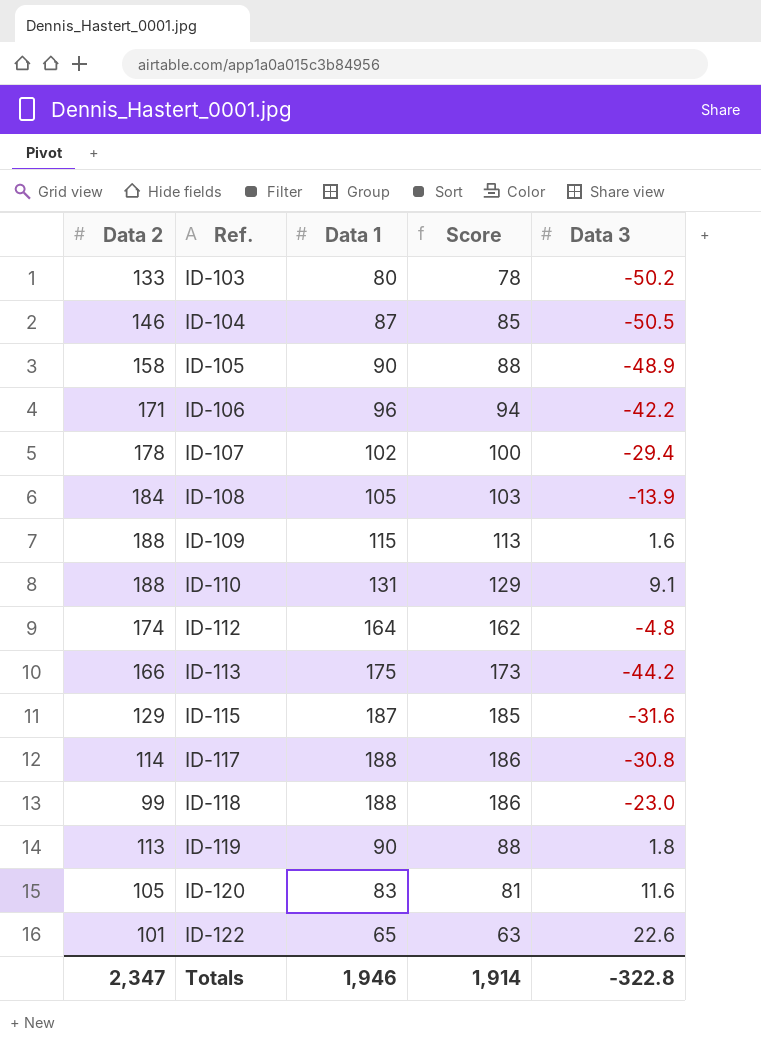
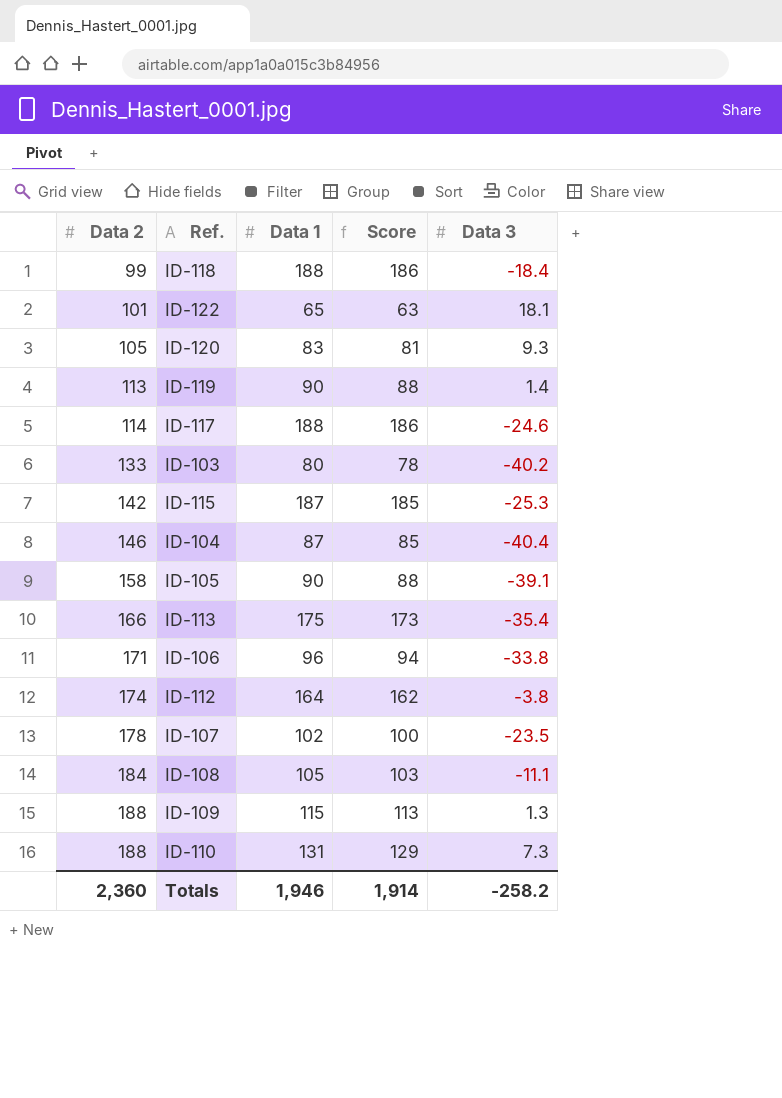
row order: Ref. ascending -> Data 2 ascending
ID-118 | Data 3: -23.0 -> -18.4
ID-122 | Data 3: 22.6 -> 18.1
ID-120 | Data 3: 11.6 -> 9.3
ID-119 | Data 3: 1.8 -> 1.4
ID-117 | Data 3: -30.8 -> -24.6
ID-103 | Data 3: -50.2 -> -40.2
ID-115 | Data 2: 129 -> 142
ID-115 | Data 3: -31.6 -> -25.3
ID-104 | Data 3: -50.5 -> -40.4
ID-105 | Data 3: -48.9 -> -39.1
ID-113 | Data 3: -44.2 -> -35.4
ID-106 | Data 3: -42.2 -> -33.8
ID-112 | Data 3: -4.8 -> -3.8
ID-107 | Data 3: -29.4 -> -23.5
ID-108 | Data 3: -13.9 -> -11.1
ID-109 | Data 3: 1.6 -> 1.3
ID-110 | Data 3: 9.1 -> 7.3
Totals | Data 2: 2,347 -> 2,360
Totals | Data 3: -322.8 -> -258.2

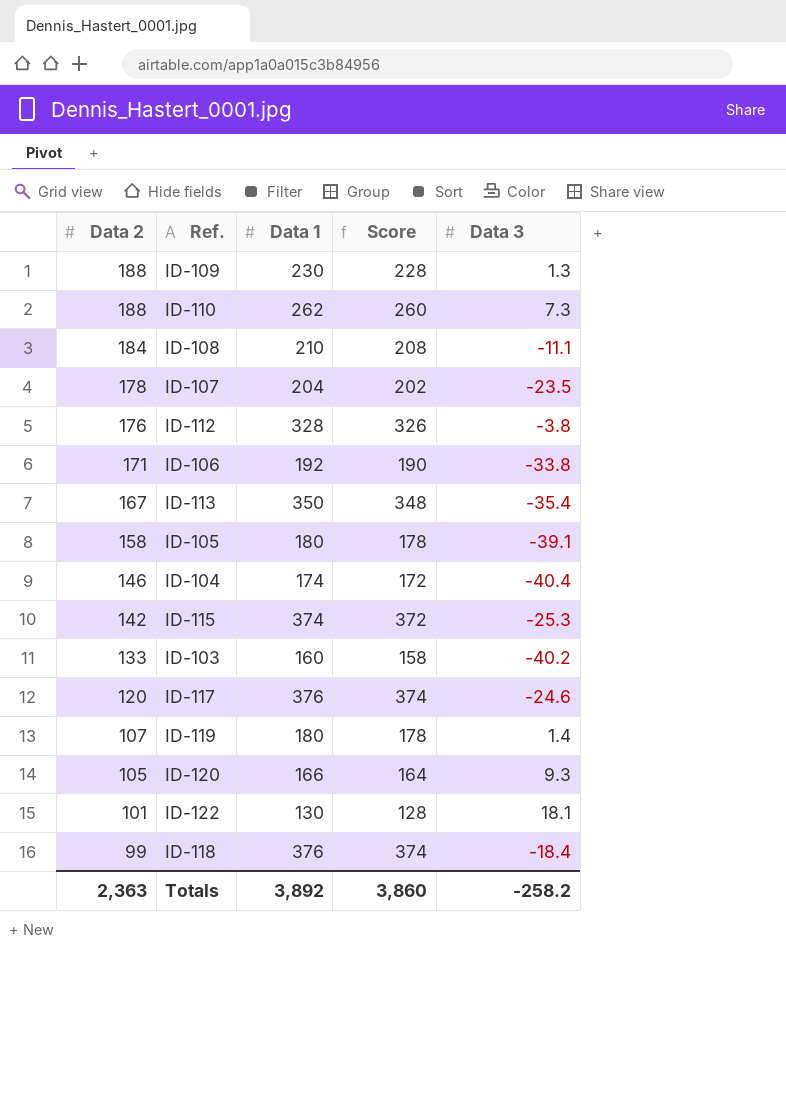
row order: Data 2 ascending -> Data 2 descending
ID-109 | Data 1: 115 -> 230
ID-109 | Score: 113 -> 228
ID-110 | Data 1: 131 -> 262
ID-110 | Score: 129 -> 260
ID-108 | Data 1: 105 -> 210
ID-108 | Score: 103 -> 208
ID-107 | Data 1: 102 -> 204
ID-107 | Score: 100 -> 202
ID-112 | Data 2: 174 -> 176
ID-112 | Data 1: 164 -> 328
ID-112 | Score: 162 -> 326
ID-106 | Data 1: 96 -> 192
ID-106 | Score: 94 -> 190
ID-113 | Data 2: 166 -> 167
ID-113 | Data 1: 175 -> 350
ID-113 | Score: 173 -> 348
ID-105 | Data 1: 90 -> 180
ID-105 | Score: 88 -> 178
ID-104 | Data 1: 87 -> 174
ID-104 | Score: 85 -> 172
ID-115 | Data 1: 187 -> 374
ID-115 | Score: 185 -> 372
ID-103 | Data 1: 80 -> 160
ID-103 | Score: 78 -> 158
ID-117 | Data 2: 114 -> 120
ID-117 | Data 1: 188 -> 376
ID-117 | Score: 186 -> 374
ID-119 | Data 2: 113 -> 107
ID-119 | Data 1: 90 -> 180
ID-119 | Score: 88 -> 178
ID-120 | Data 1: 83 -> 166
ID-120 | Score: 81 -> 164
ID-122 | Data 1: 65 -> 130
ID-122 | Score: 63 -> 128
ID-118 | Data 1: 188 -> 376
ID-118 | Score: 186 -> 374
Totals | Data 2: 2,360 -> 2,363
Totals | Data 1: 1,946 -> 3,892
Totals | Score: 1,914 -> 3,860

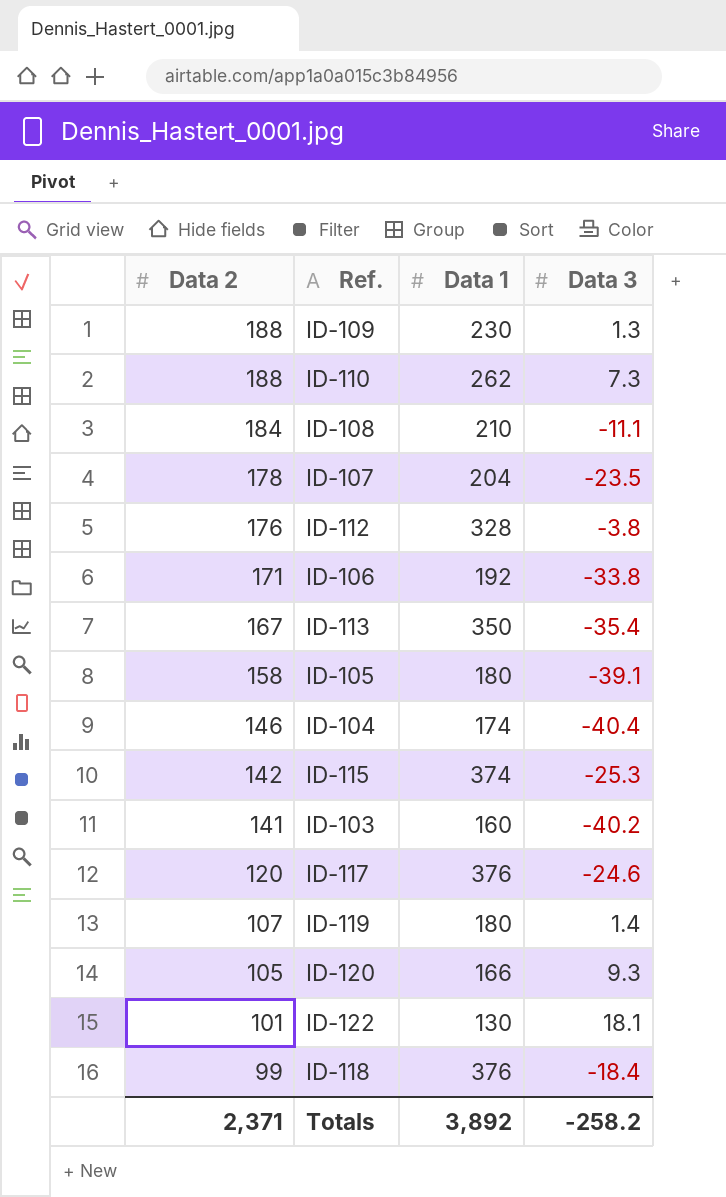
column Score | formula: [Data 1] - 2 -> none
ID-103 | Data 2: 133 -> 141
Totals | Data 2: 2,363 -> 2,371

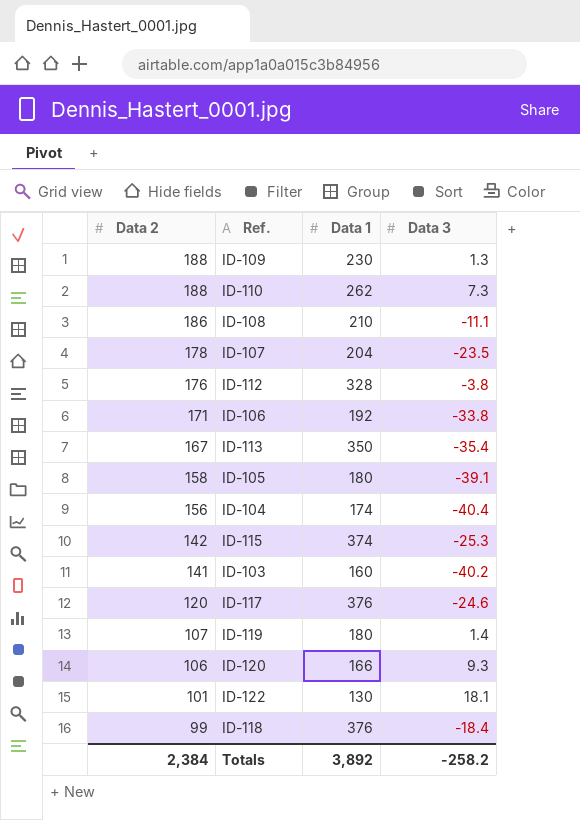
ID-108 | Data 2: 184 -> 186
ID-104 | Data 2: 146 -> 156
ID-120 | Data 2: 105 -> 106
Totals | Data 2: 2,371 -> 2,384

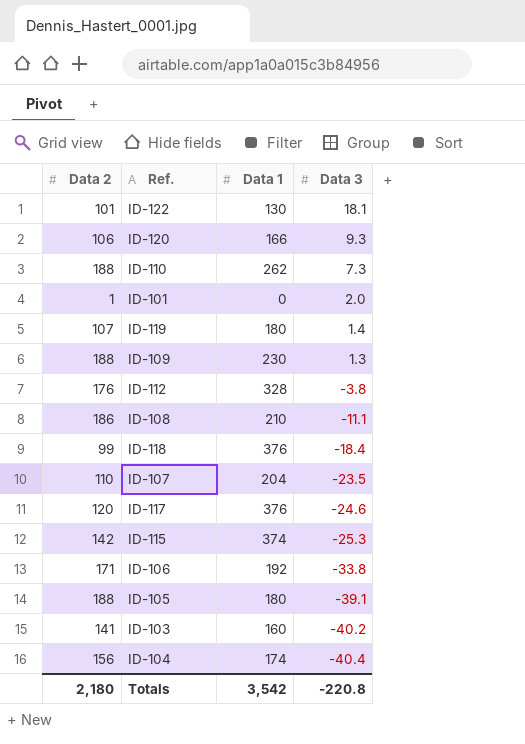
row order: Data 2 descending -> Data 3 descending
row ID-113: 167 | 350 | -35.4 -> none
row ID-101: none -> 1 | 0 | 2.0
ID-107 | Data 2: 178 -> 110
ID-105 | Data 2: 158 -> 188
Totals | Data 2: 2,384 -> 2,180
Totals | Data 1: 3,892 -> 3,542
Totals | Data 3: -258.2 -> -220.8

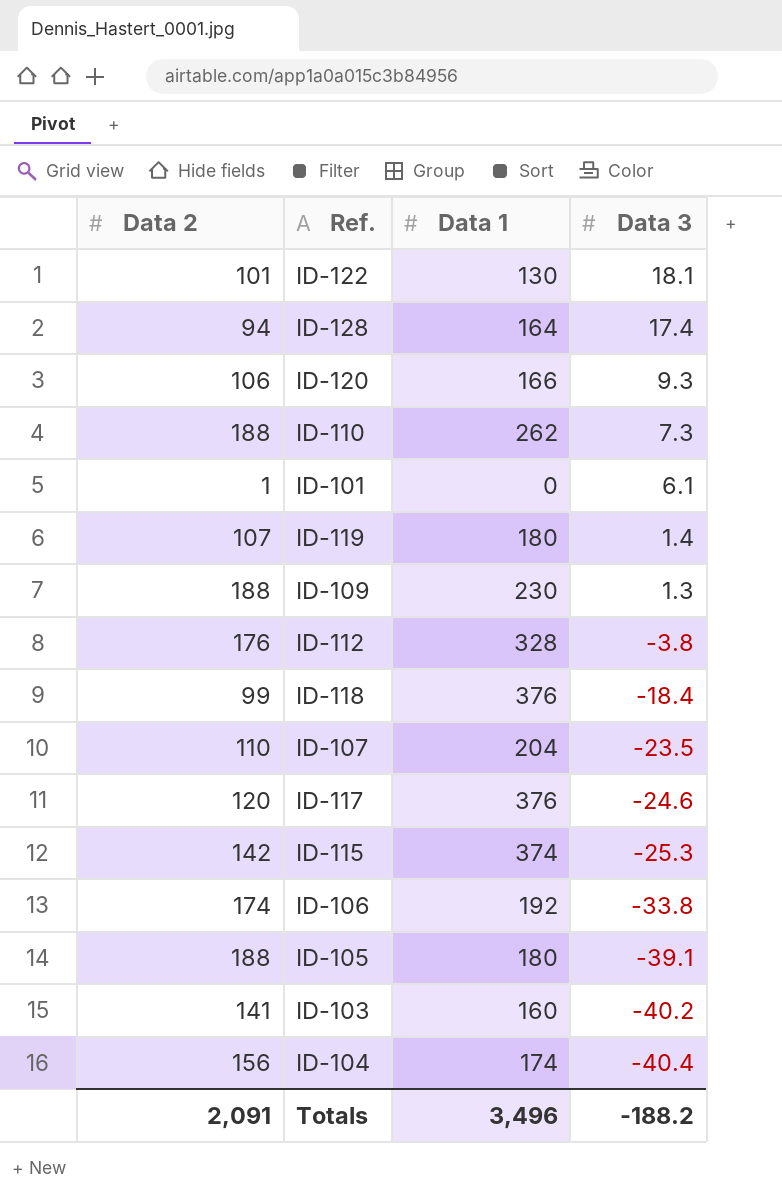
row ID-108: 186 | 210 | -11.1 -> none
row ID-128: none -> 94 | 164 | 17.4
ID-101 | Data 3: 2.0 -> 6.1
ID-106 | Data 2: 171 -> 174
Totals | Data 2: 2,180 -> 2,091
Totals | Data 1: 3,542 -> 3,496
Totals | Data 3: -220.8 -> -188.2

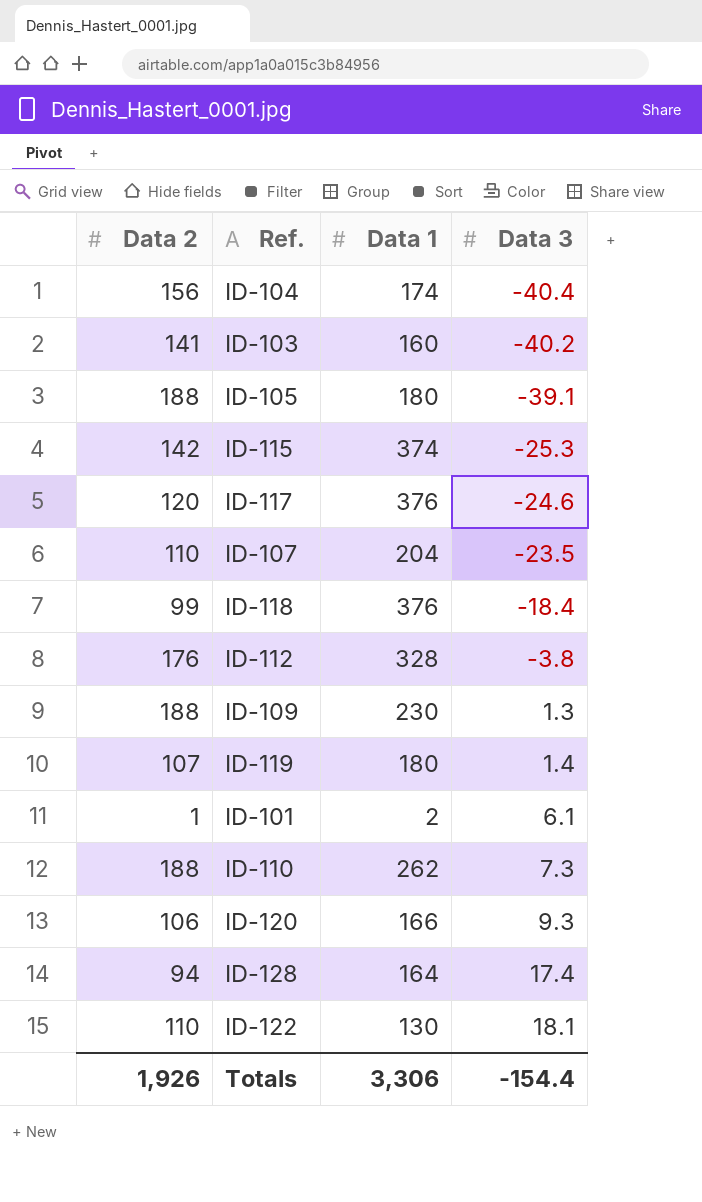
row order: Data 3 descending -> Data 3 ascending
row ID-106: 174 | 192 | -33.8 -> none
ID-101 | Data 1: 0 -> 2
ID-122 | Data 2: 101 -> 110
Totals | Data 2: 2,091 -> 1,926
Totals | Data 1: 3,496 -> 3,306
Totals | Data 3: -188.2 -> -154.4

